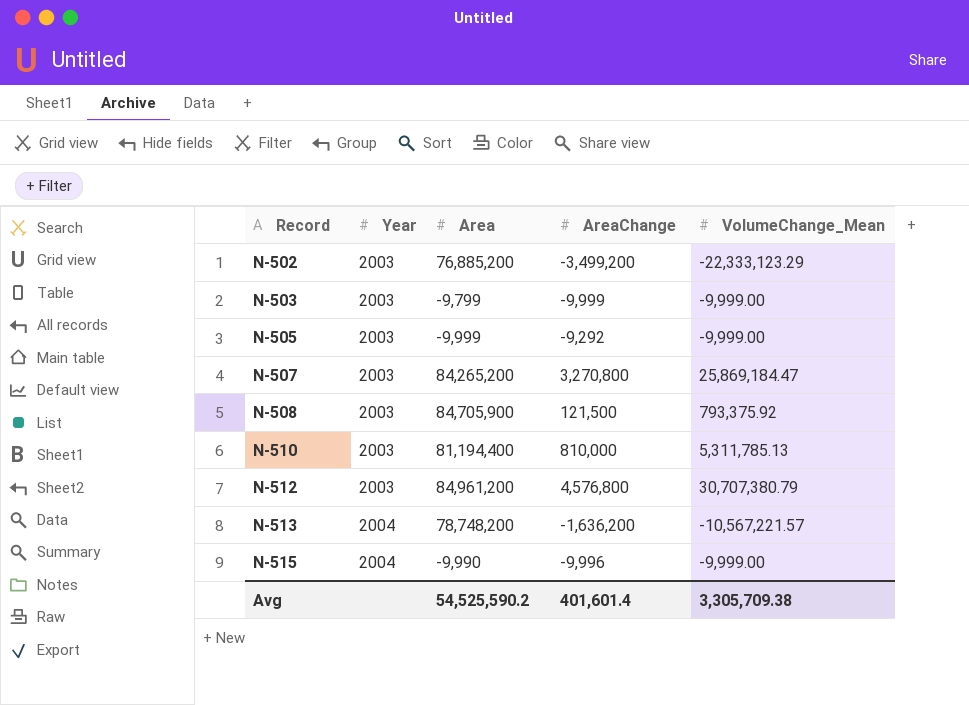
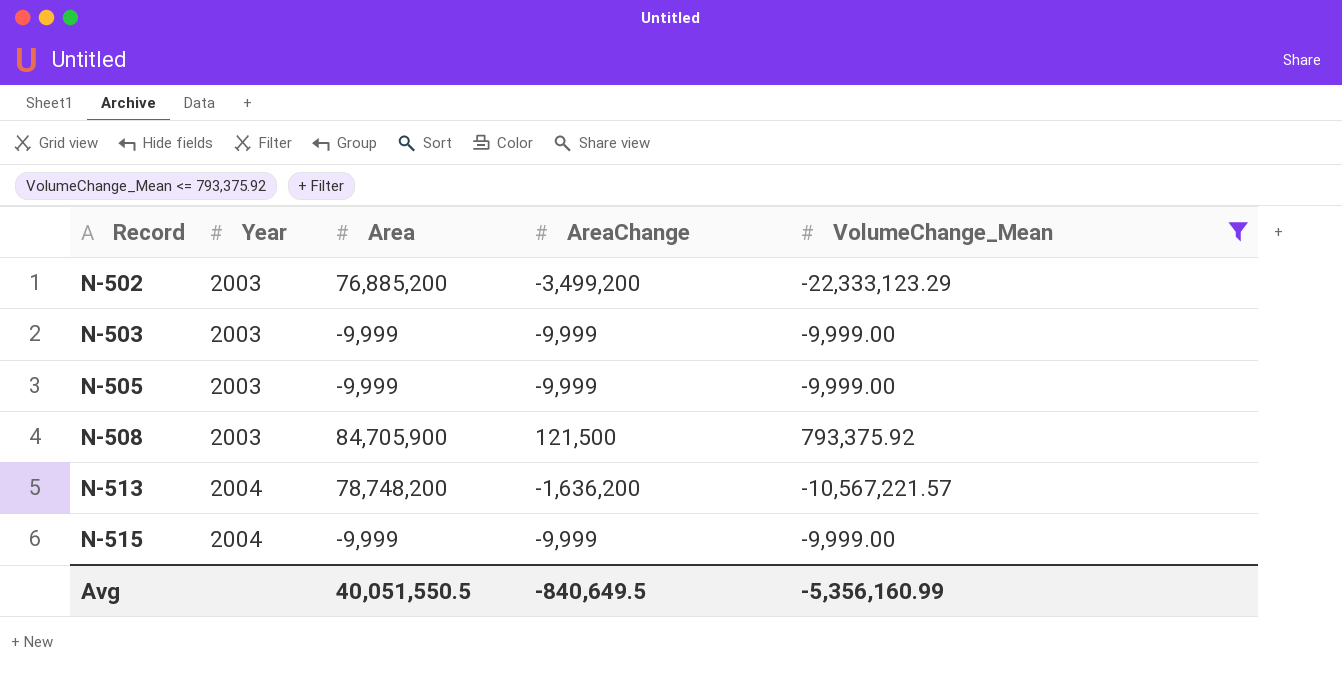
filter: none -> VolumeChange_Mean <= 793,375.92
N-503 | Area: -9,799 -> -9,999
N-505 | AreaChange: -9,292 -> -9,999
N-515 | Area: -9,990 -> -9,999
N-515 | AreaChange: -9,996 -> -9,999
Avg | Area: 54,525,590.2 -> 40,051,550.5
Avg | AreaChange: 401,601.4 -> -840,649.5
Avg | VolumeChange_Mean: 3,305,709.38 -> -5,356,160.99

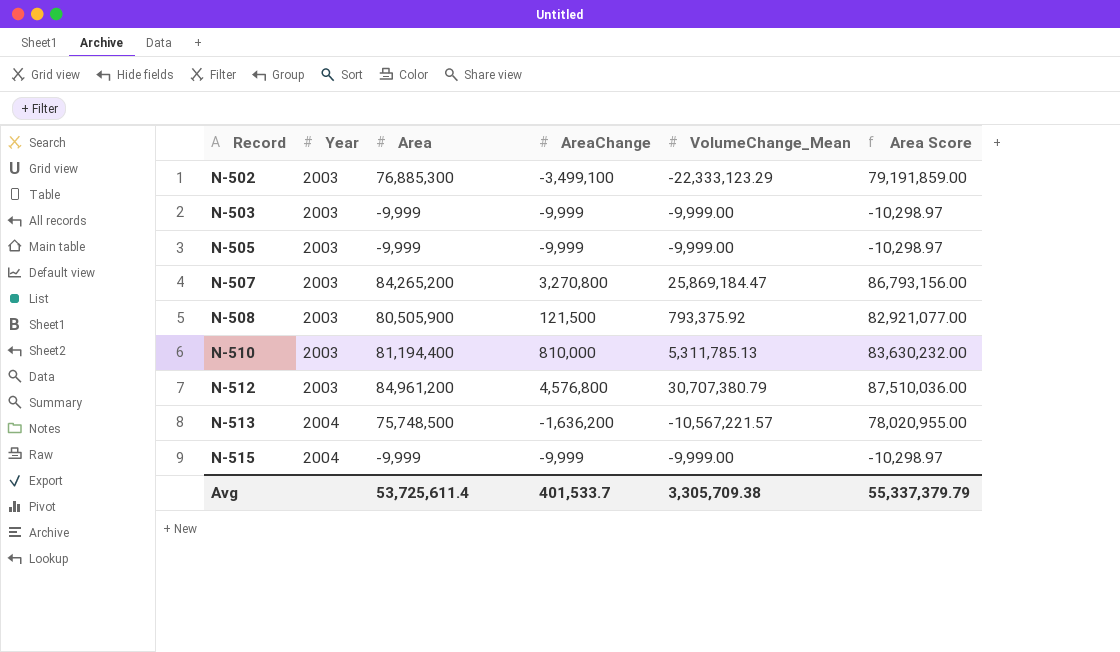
filter: VolumeChange_Mean <= 793,375.92 -> none
column Area Score | formula: none -> [Area] * 1.03
N-502 | Area: 76,885,200 -> 76,885,300
N-502 | AreaChange: -3,499,200 -> -3,499,100
N-508 | Area: 84,705,900 -> 80,505,900
N-513 | Area: 78,748,200 -> 75,748,500
Avg | Area: 40,051,550.5 -> 53,725,611.4
Avg | AreaChange: -840,649.5 -> 401,533.7
Avg | VolumeChange_Mean: -5,356,160.99 -> 3,305,709.38

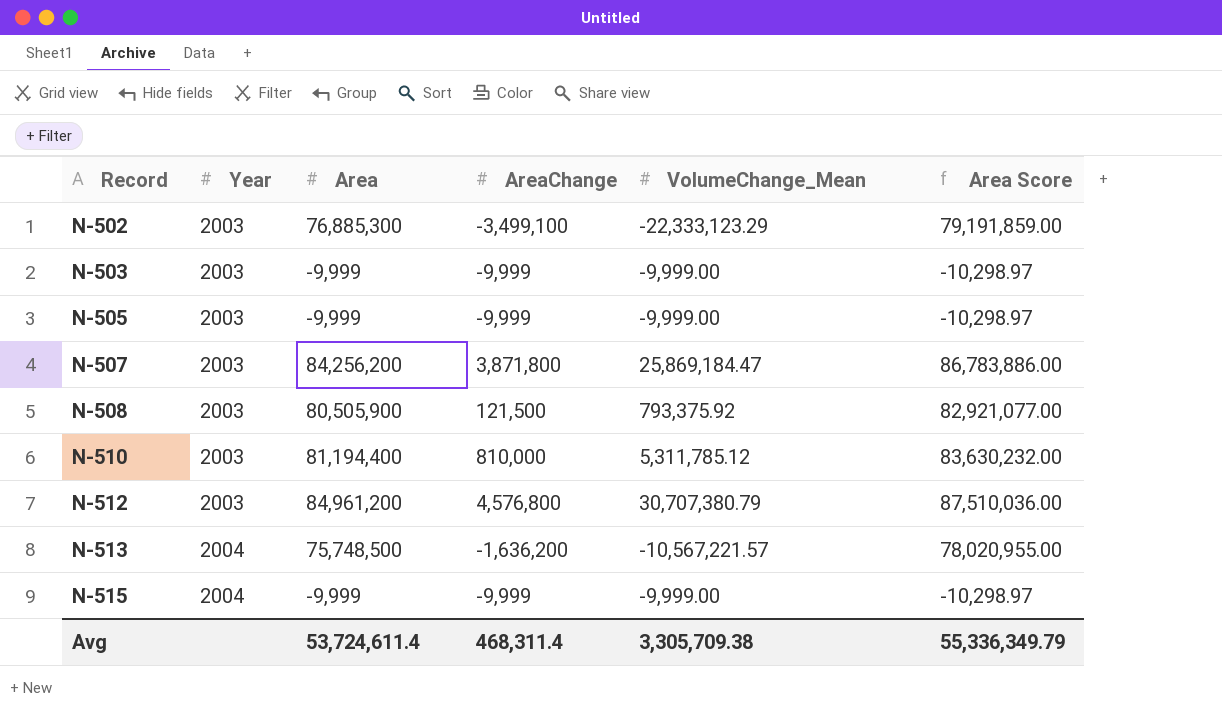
N-507 | Area: 84,265,200 -> 84,256,200
N-507 | AreaChange: 3,270,800 -> 3,871,800
N-507 | Area Score: 86,793,156.00 -> 86,783,886.00
N-510 | VolumeChange_Mean: 5,311,785.13 -> 5,311,785.12
Avg | Area: 53,725,611.4 -> 53,724,611.4
Avg | AreaChange: 401,533.7 -> 468,311.4
Avg | Area Score: 55,337,379.79 -> 55,336,349.79

